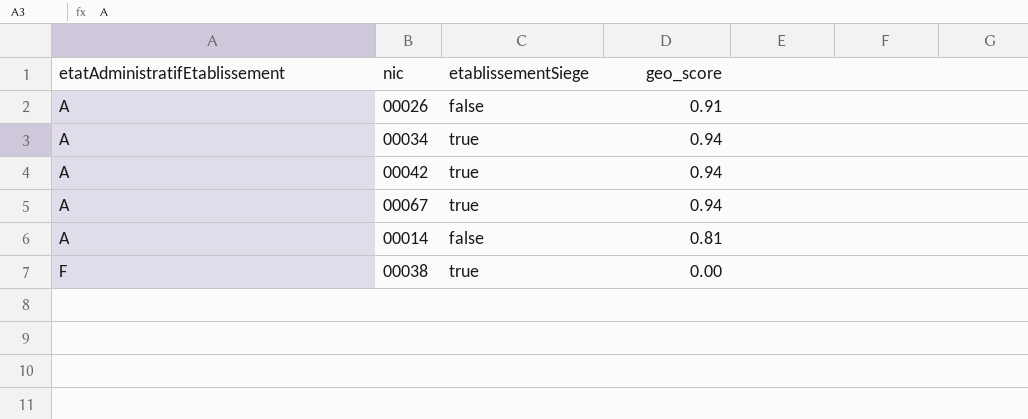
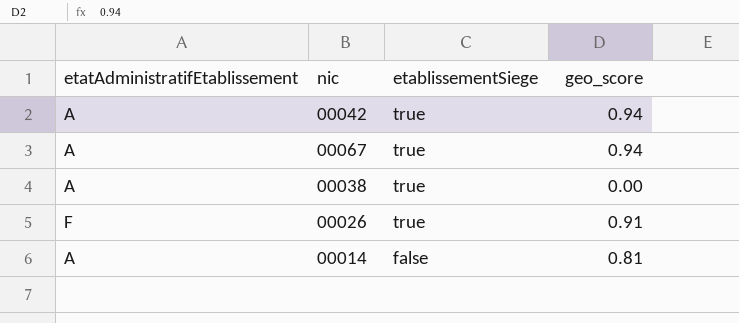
row order: etatAdministratifEtablissement ascending -> etablissementSiege descending
row 00034: A | true | 0.94 -> none
00038 | etatAdministratifEtablissement: F -> A
00026 | etatAdministratifEtablissement: A -> F
00026 | etablissementSiege: false -> true

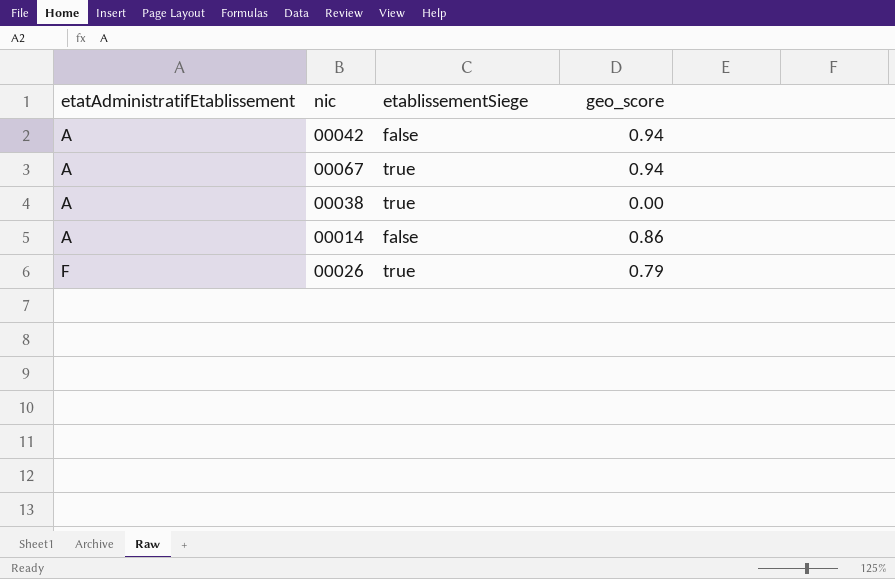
row order: etablissementSiege descending -> etatAdministratifEtablissement ascending
00042 | etablissementSiege: true -> false
00014 | geo_score: 0.81 -> 0.86
00026 | geo_score: 0.91 -> 0.79

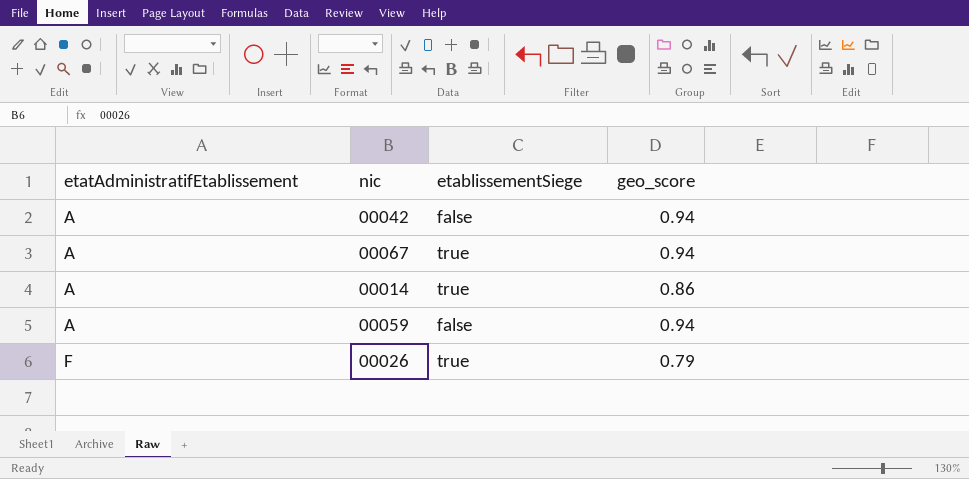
row 00038: A | true | 0.00 -> none
00014 | etablissementSiege: false -> true
row 00059: none -> A | false | 0.94

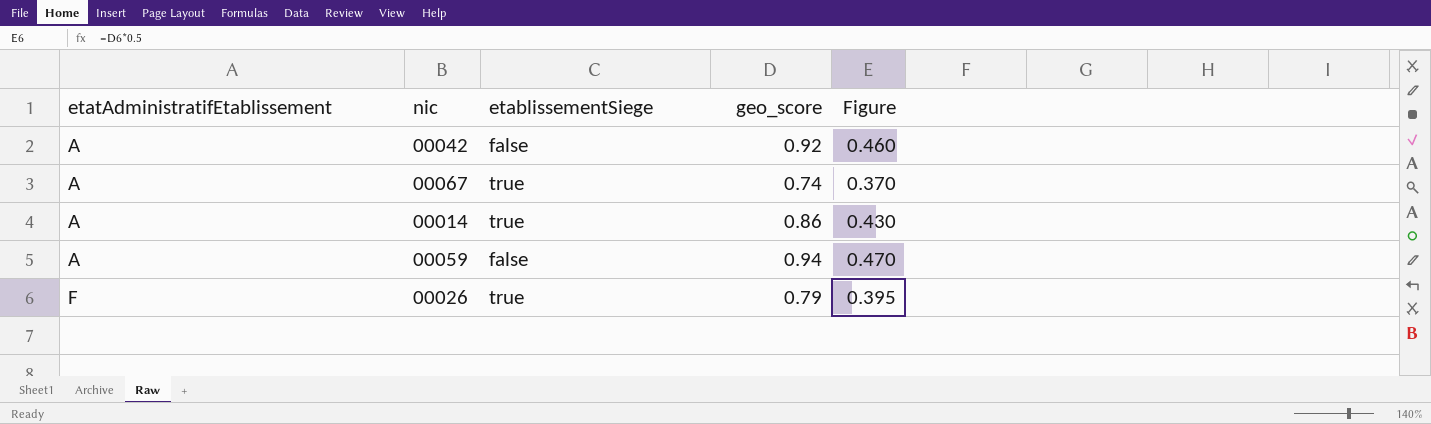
column Figure | formula: none -> [geo_score] * 0.5
00042 | geo_score: 0.94 -> 0.92
00067 | geo_score: 0.94 -> 0.74

